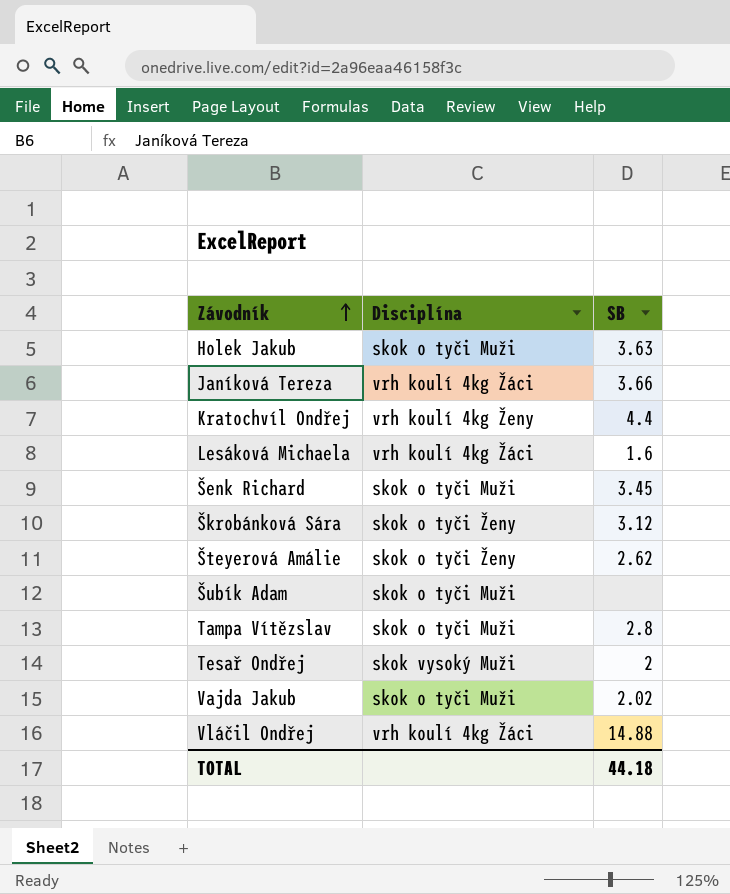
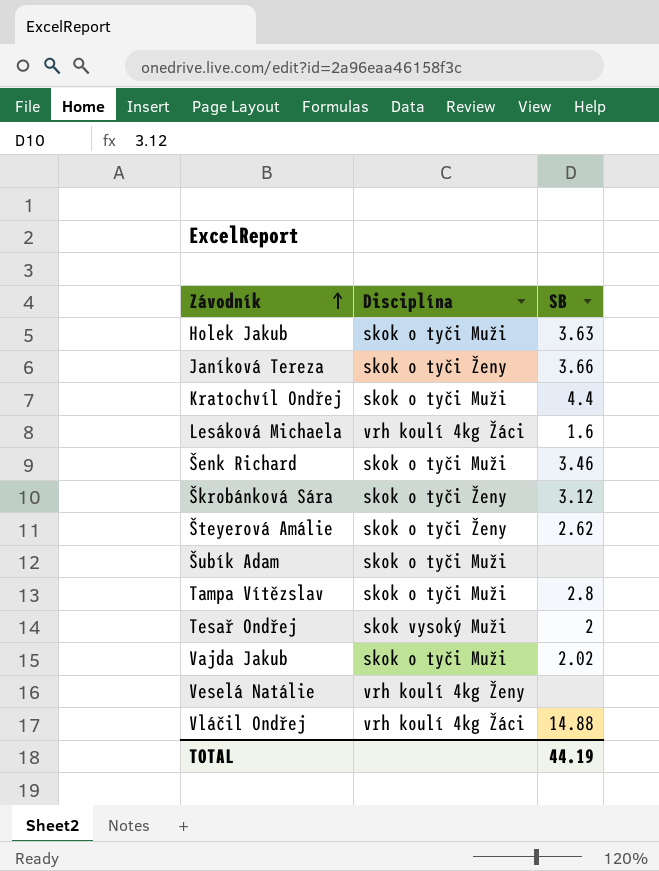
Janíková Tereza | Disciplína: vrh koulí 4kg Žáci -> skok o tyči Ženy
Kratochvíl Ondřej | Disciplína: vrh koulí 4kg Ženy -> skok o tyči Muži
Šenk Richard | SB: 3.45 -> 3.46
row Veselá Natálie: none -> vrh koulí 4kg Ženy | none
TOTAL | SB: 44.18 -> 44.19

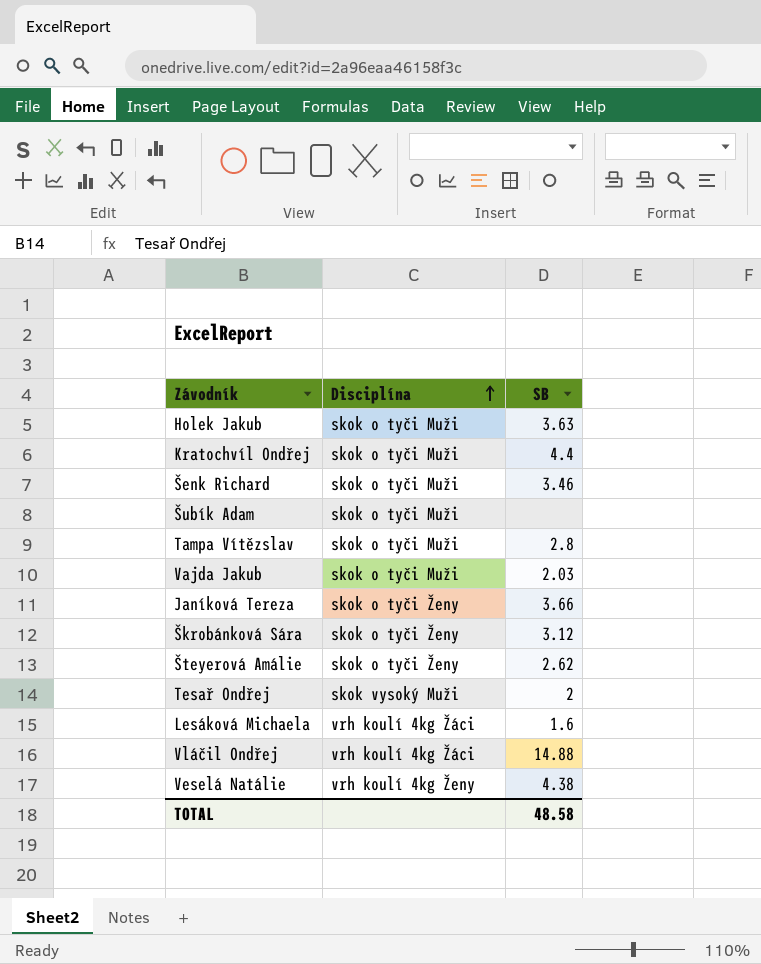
row order: Závodník ascending -> Disciplína ascending
Vajda Jakub | SB: 2.02 -> 2.03
Veselá Natálie | SB: none -> 4.38
TOTAL | SB: 44.19 -> 48.58

